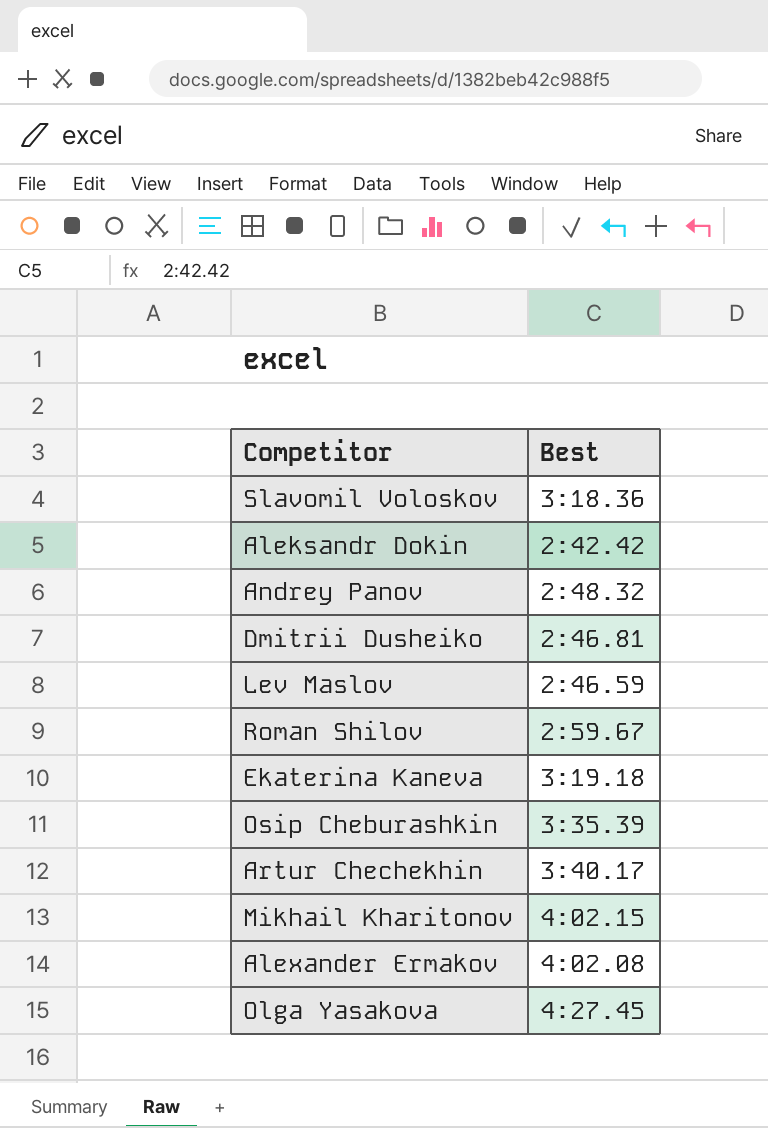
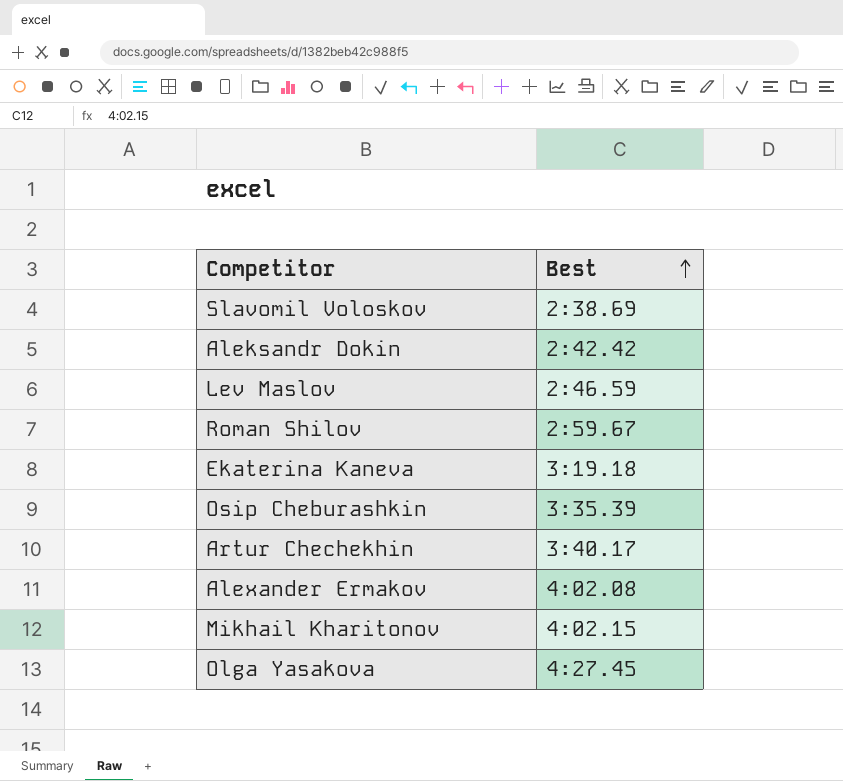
row order: none -> Best ascending
row Andrey Panov: 2:48.32 -> none
row Dmitrii Dusheiko: 2:46.81 -> none
Slavomil Voloskov | Best: 3:18.36 -> 2:38.69

